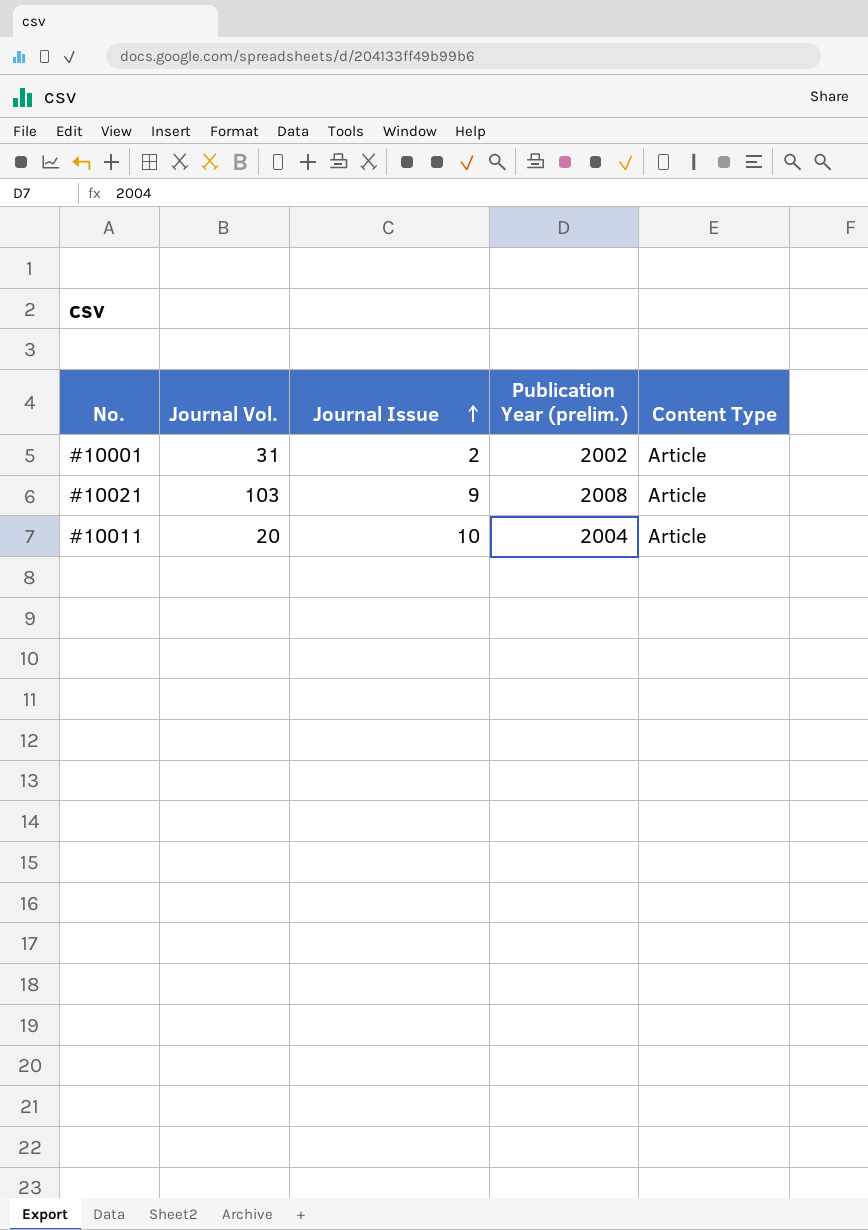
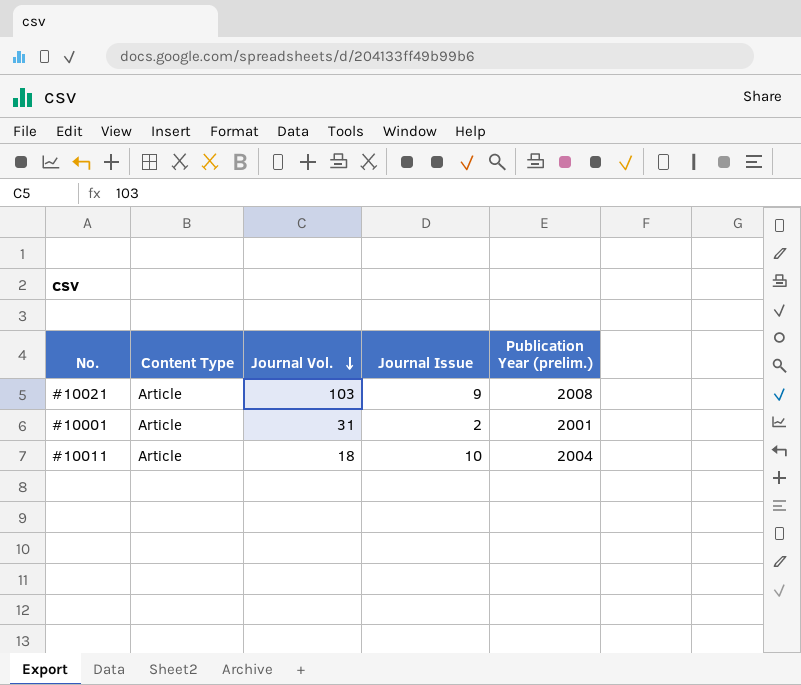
row order: Journal Issue ascending -> Journal Vol. descending
column Content Type | position: 5 -> 2
#10001 | Publication Year (prelim.): 2002 -> 2001
#10011 | Journal Vol.: 20 -> 18

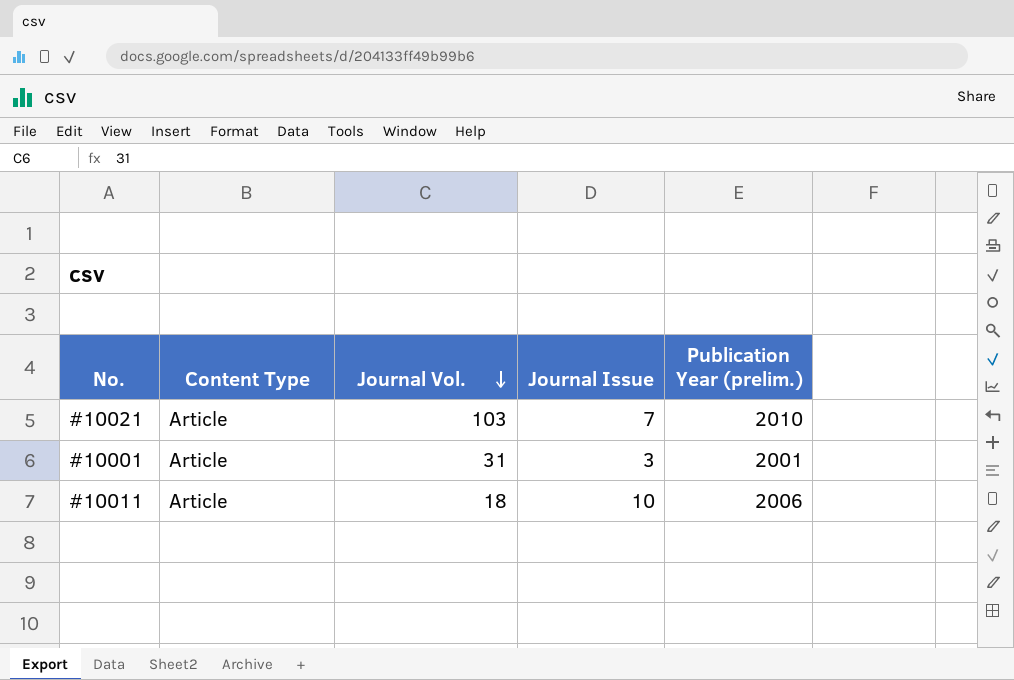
#10021 | Journal Issue: 9 -> 7
#10021 | Publication Year (prelim.): 2008 -> 2010
#10001 | Journal Issue: 2 -> 3
#10011 | Publication Year (prelim.): 2004 -> 2006

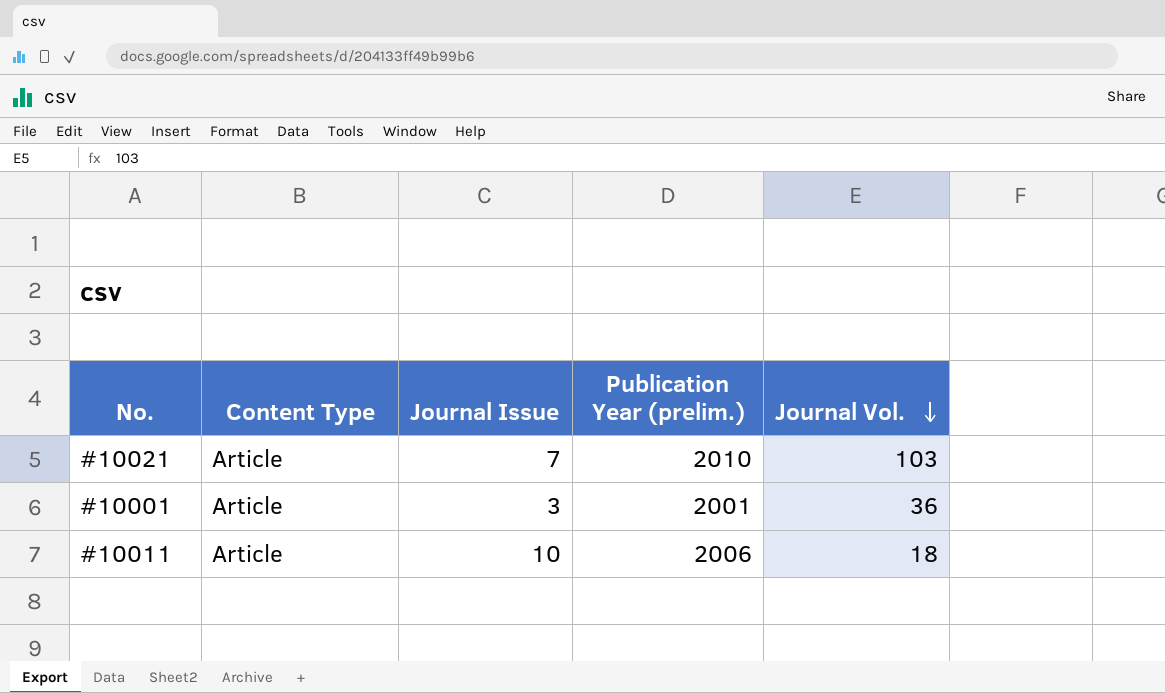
column Journal Vol. | position: 3 -> 5
#10001 | Journal Vol.: 31 -> 36

